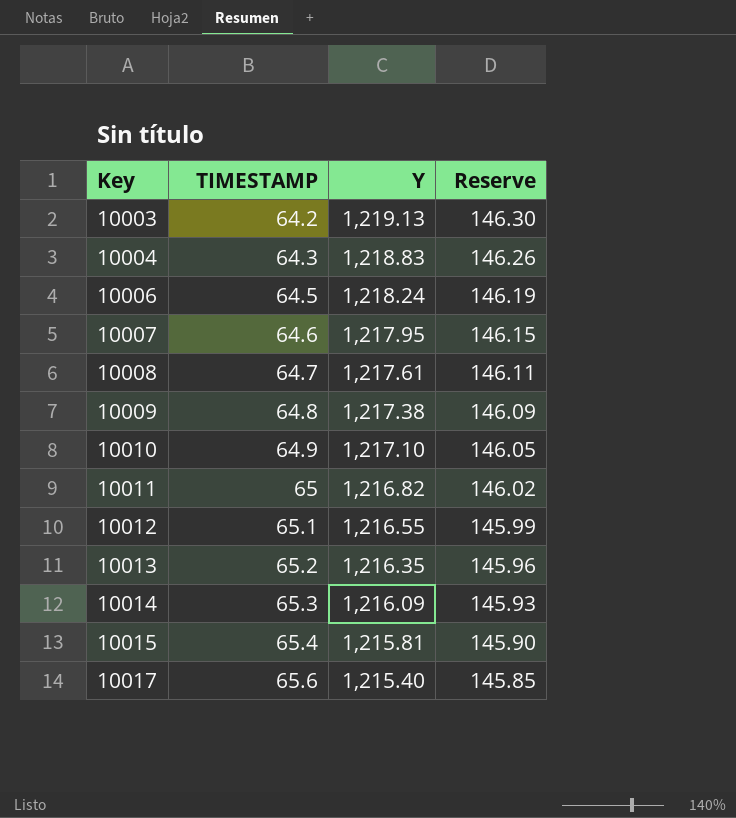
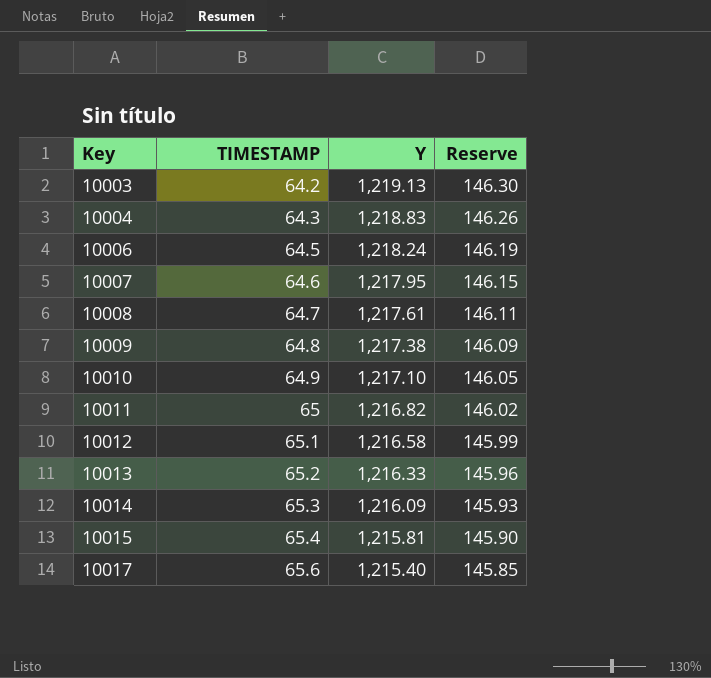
10012 | Y: 1,216.55 -> 1,216.58
10013 | Y: 1,216.35 -> 1,216.33

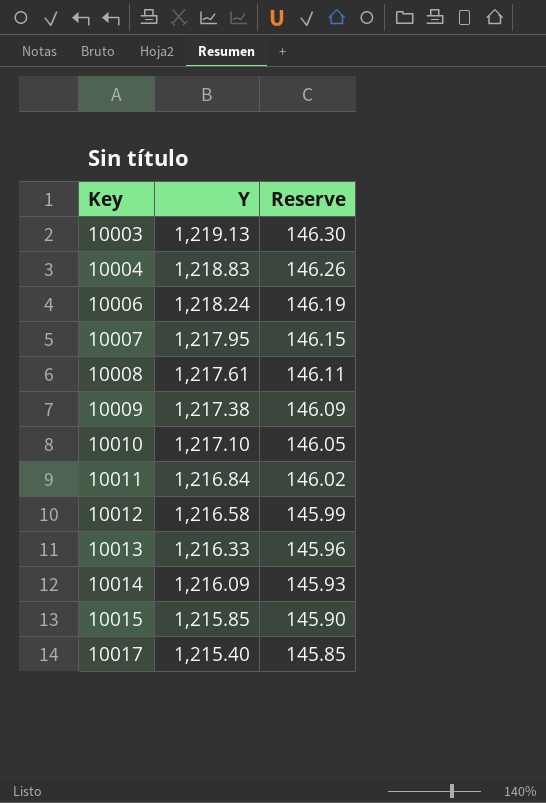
column TIMESTAMP | position: 2 -> none
10011 | Y: 1,216.82 -> 1,216.84
10015 | Y: 1,215.81 -> 1,215.85

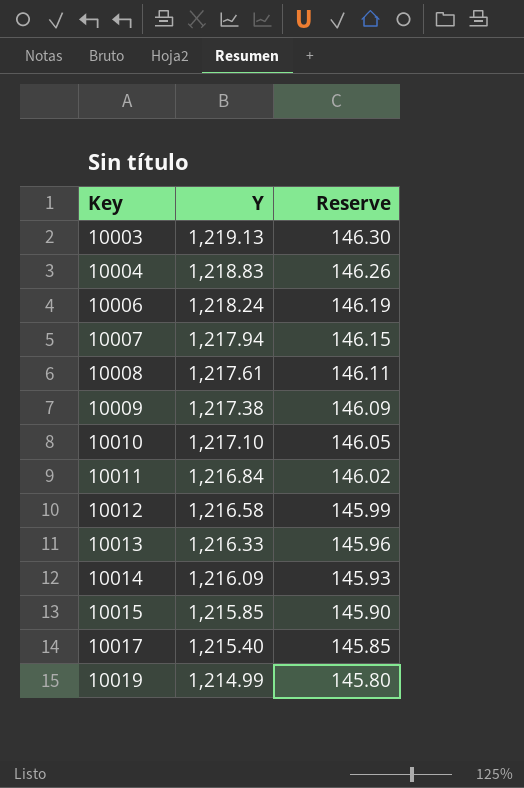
10007 | Y: 1,217.95 -> 1,217.94
row 10019: none -> 1,214.99 | 145.80

